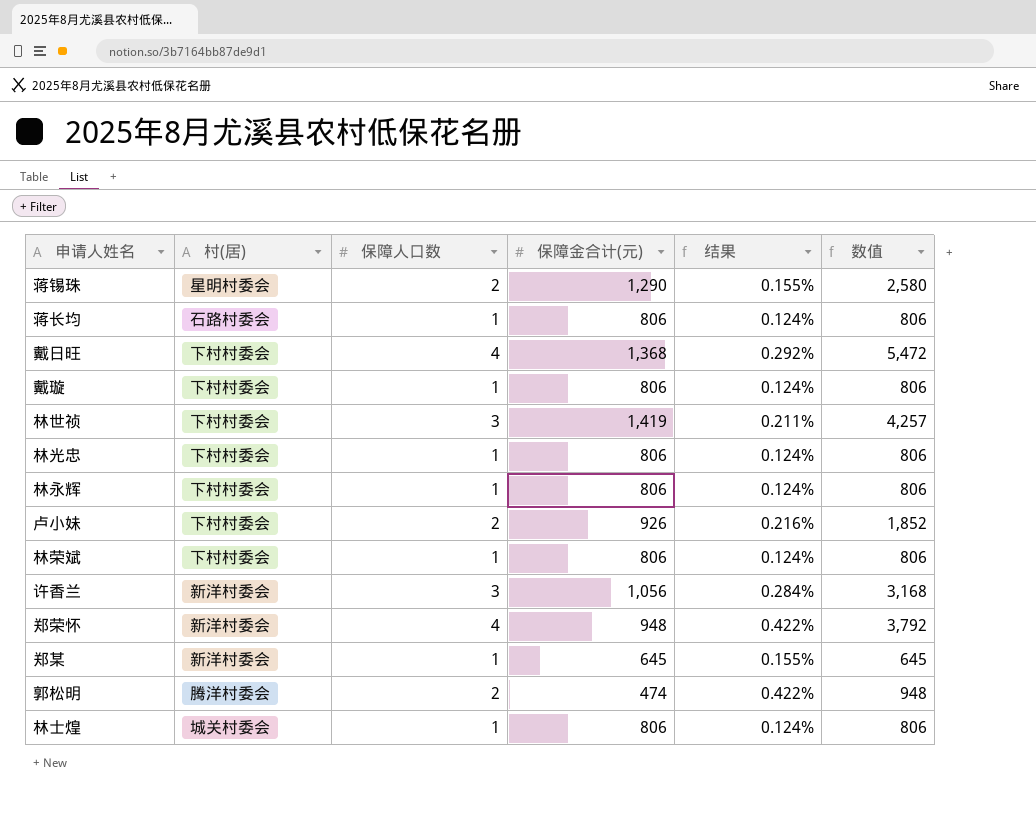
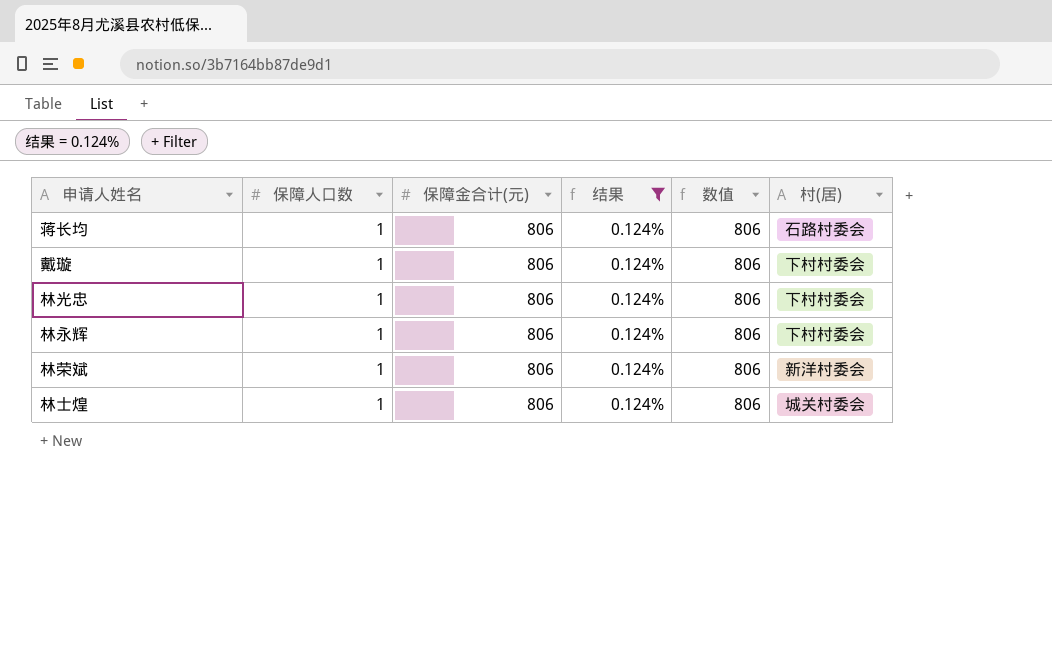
filter: none -> 结果 = 0.124%
column 村(居) | position: 2 -> 6
林荣斌 | 村(居): 下村村委会 -> 新洋村委会

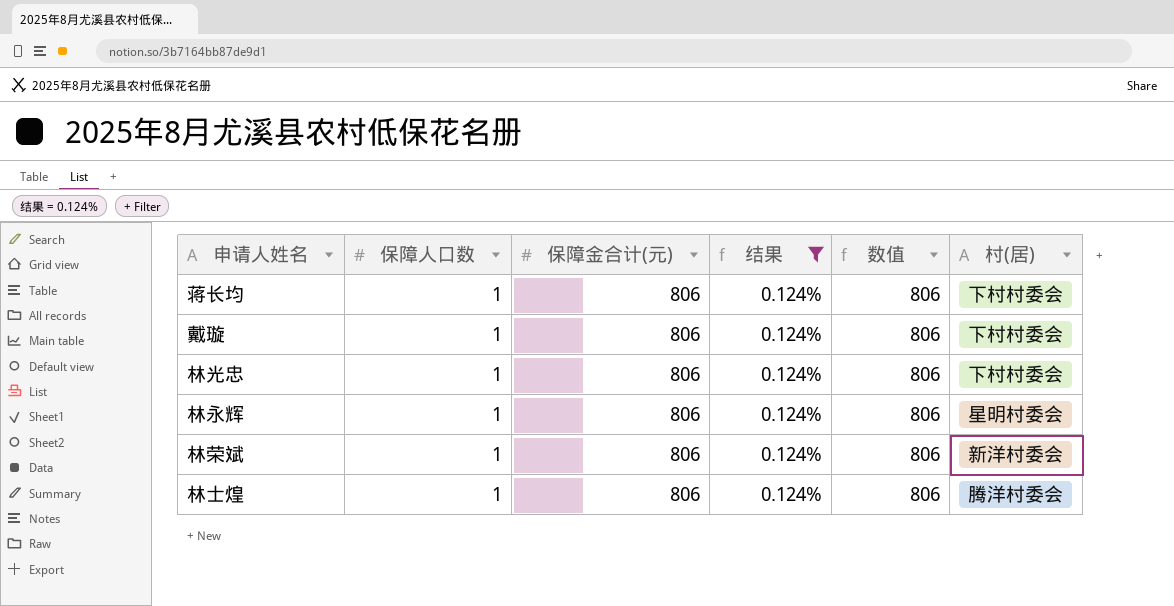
蒋长均 | 村(居): 石路村委会 -> 下村村委会
林永辉 | 村(居): 下村村委会 -> 星明村委会
林士煌 | 村(居): 城关村委会 -> 腾洋村委会

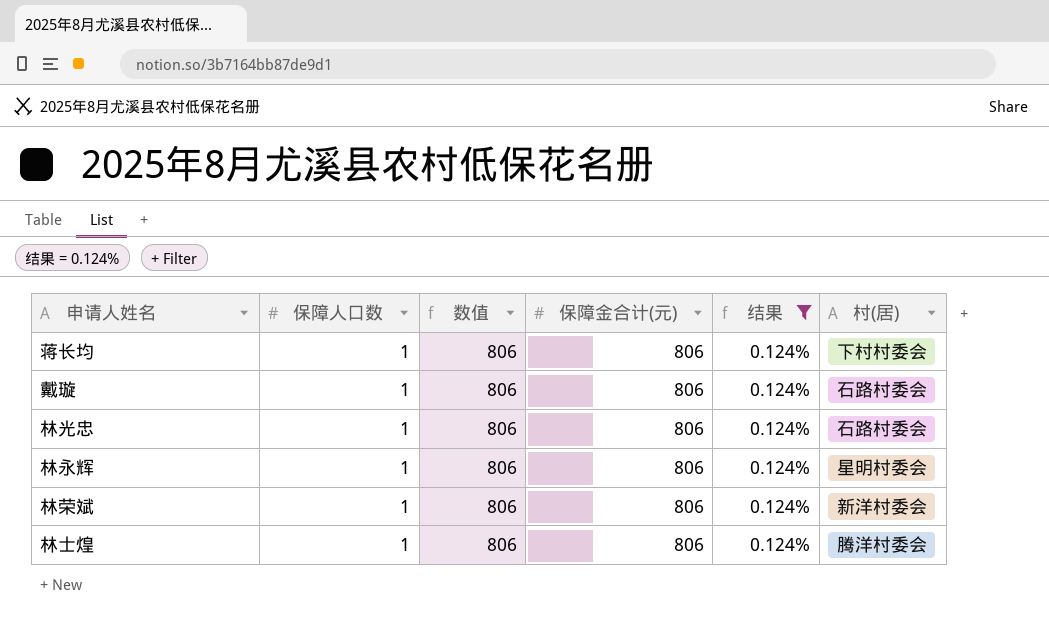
column 数值 | position: 5 -> 3
戴璇 | 村(居): 下村村委会 -> 石路村委会
林光忠 | 村(居): 下村村委会 -> 石路村委会

